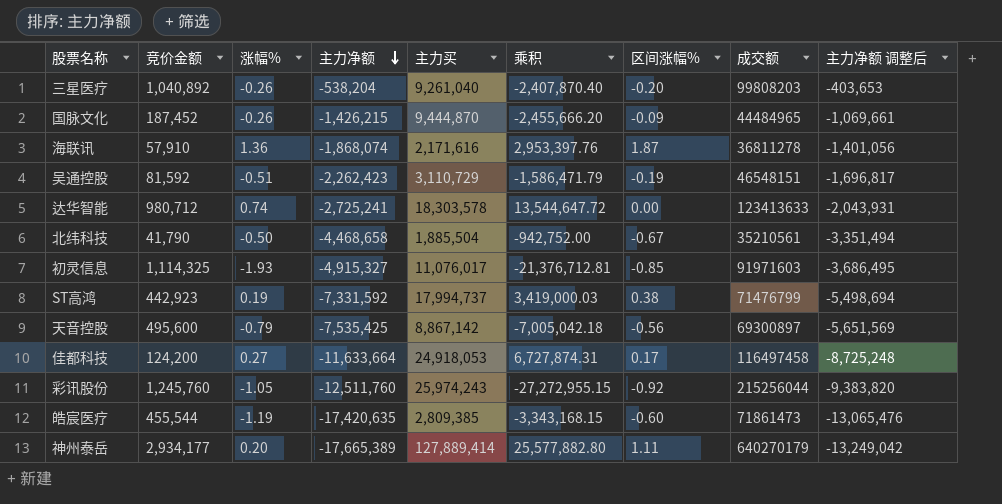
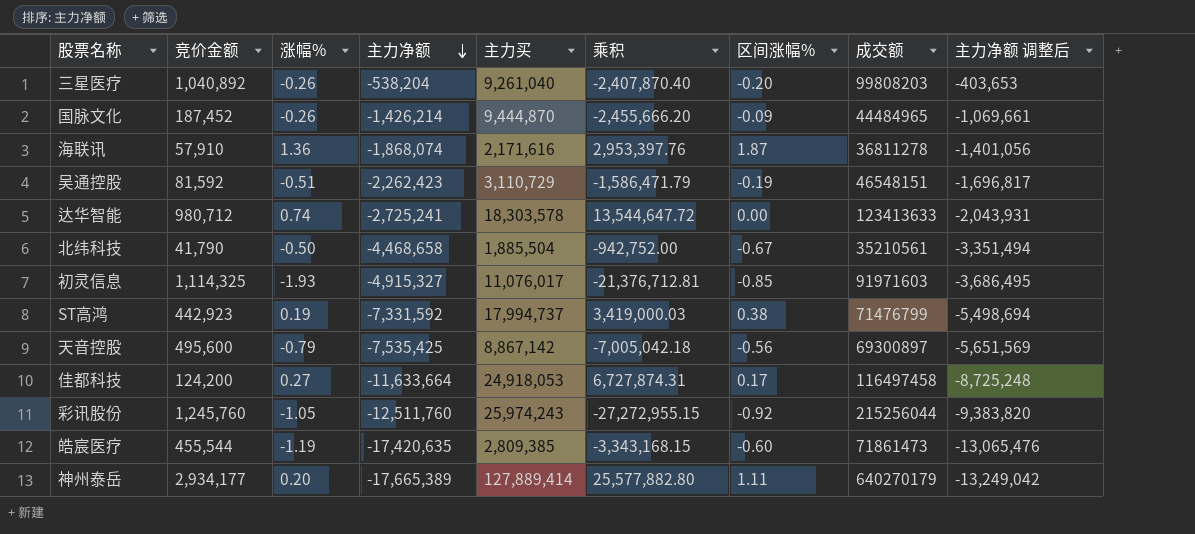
国脉文化 | 主力净额: -1,426,215 -> -1,426,214

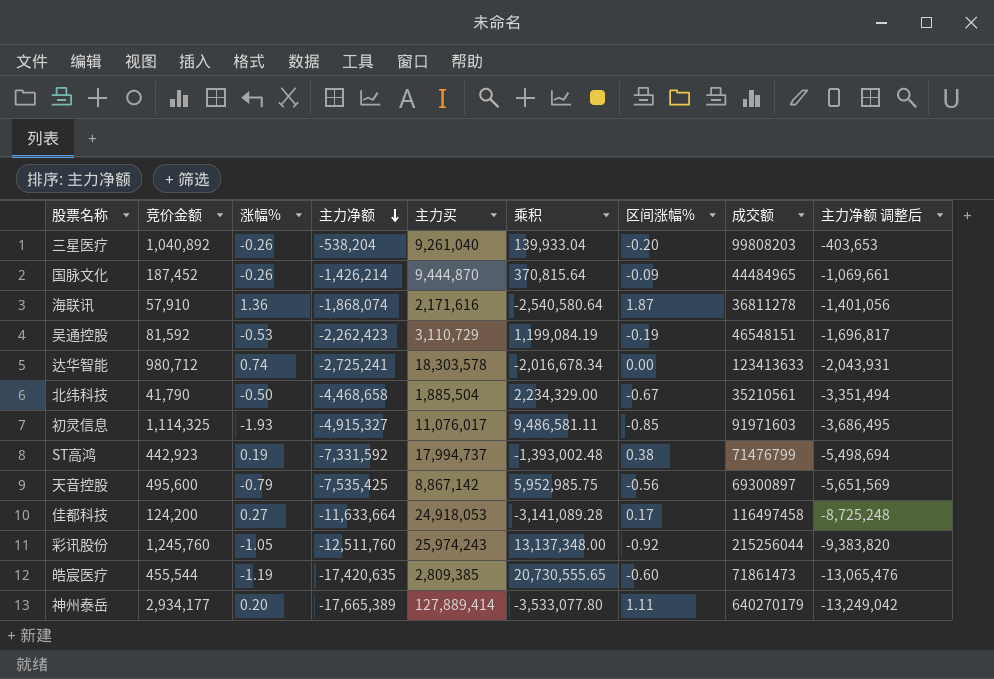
column 乘积 | formula: [涨幅%] * [主力买] -> [涨幅%] * [主力净额]
吴通控股 | 涨幅%: -0.51 -> -0.53

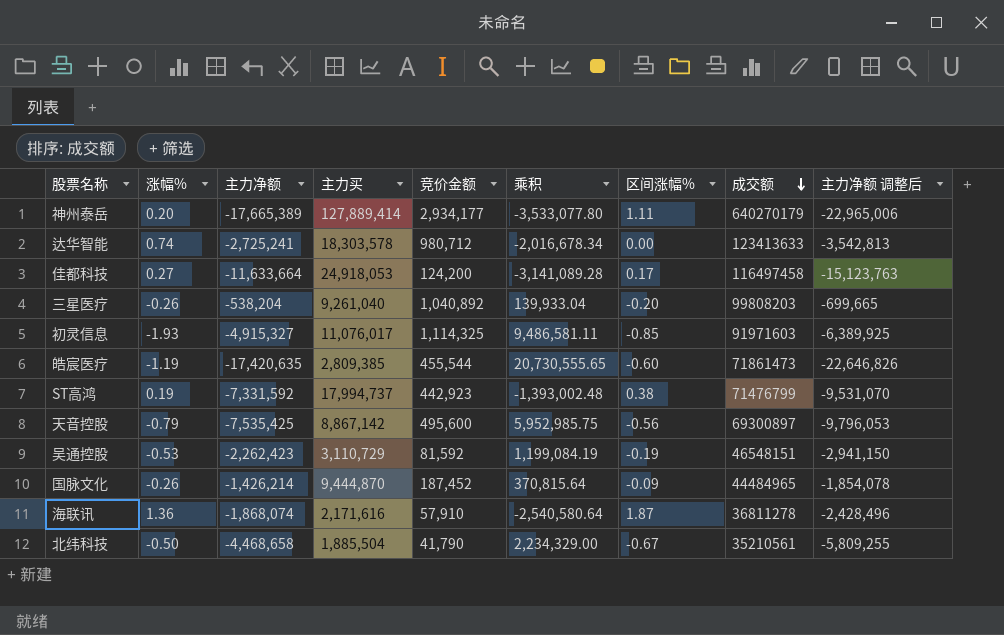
row order: 主力净额 descending -> 成交额 descending
column 竞价金额 | position: 2 -> 5
column 主力净额 调整后 | formula: [主力净额] * 0.75 -> [主力净额] * 1.3
row 彩讯股份: 1,245,760 | -1.05 | -12,511,760 | 25,974,243 | 13,137,348.00 | -0.92 | 215256044 | -9,383,820 -> none

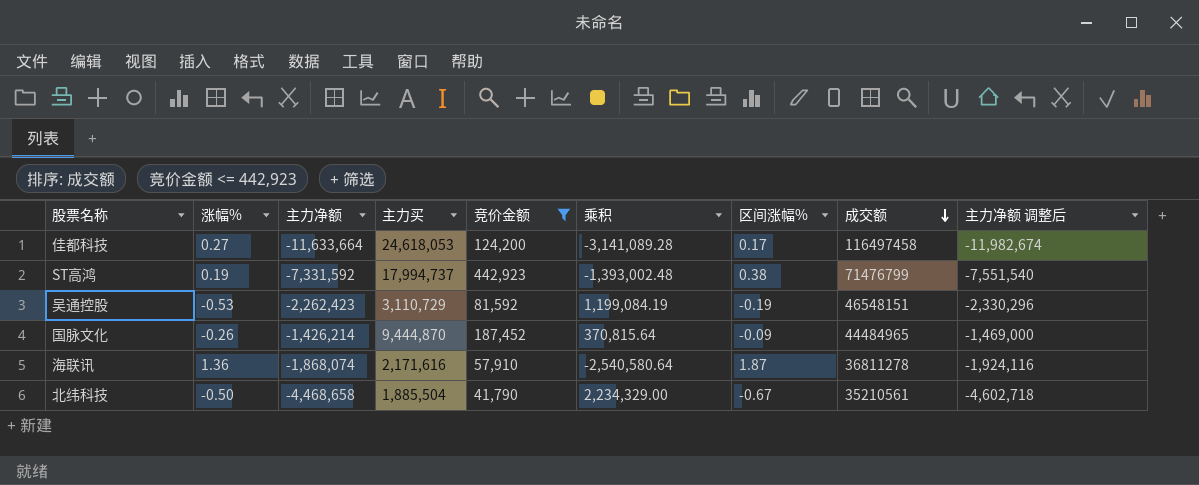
filter: none -> 竞价金额 <= 442,923
column 主力净额 调整后 | formula: [主力净额] * 1.3 -> [主力净额] * 1.03
佳都科技 | 主力买: 24,918,053 -> 24,618,053

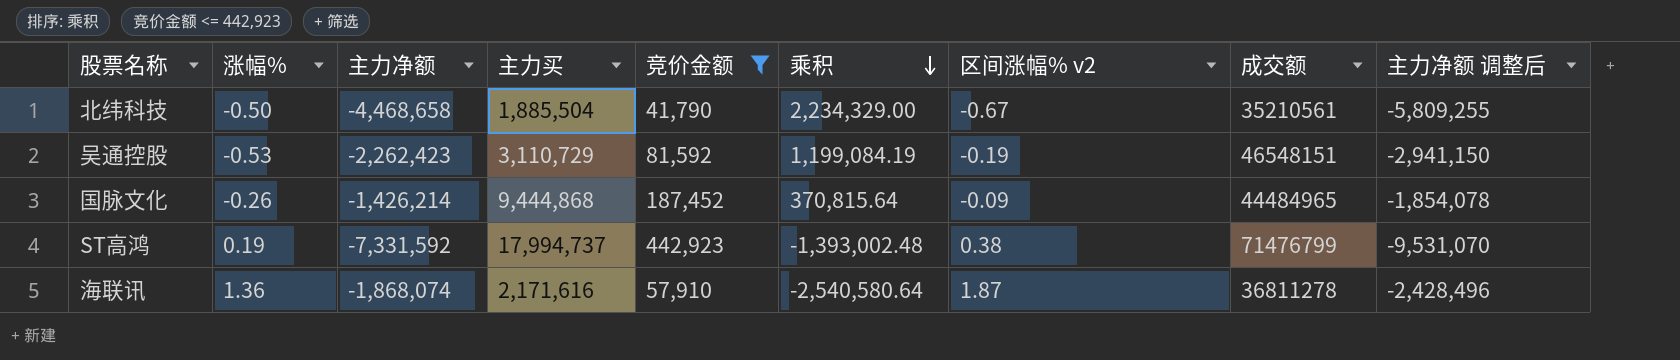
row order: 成交额 descending -> 乘积 descending
column name: 区间涨幅% -> 区间涨幅% v2
column 主力净额 调整后 | formula: [主力净额] * 1.03 -> [主力净额] * 1.3
row 佳都科技: 0.27 | -11,633,664 | 24,618,053 | 124,200 | -3,141,089.28 | 0.17 | 116497458 | -11,982,674 -> none
国脉文化 | 主力买: 9,444,870 -> 9,444,868

